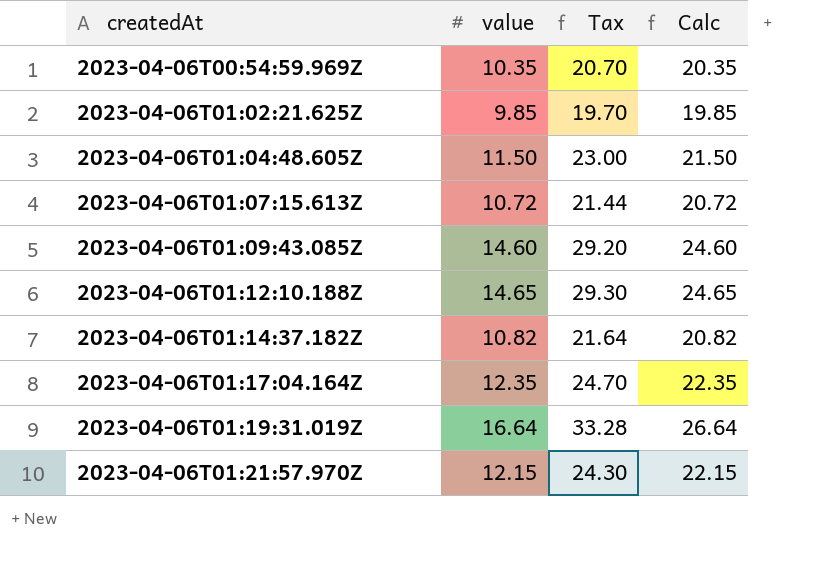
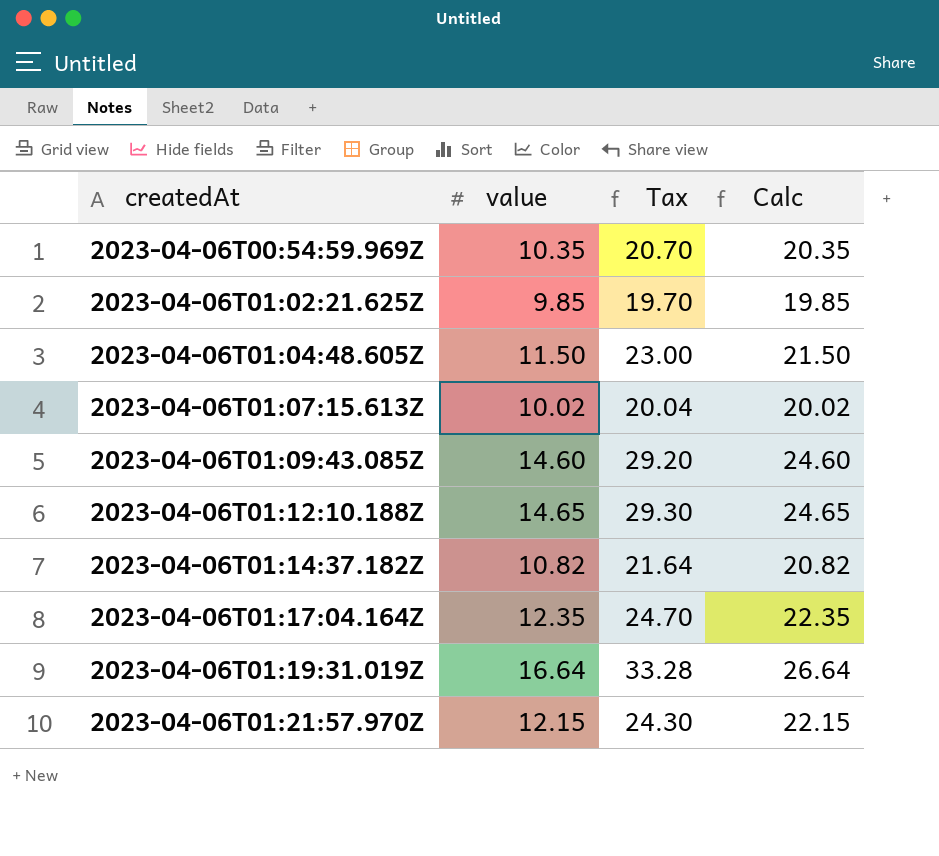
2023-04-06T01:07:15.613Z | value: 10.72 -> 10.02
2023-04-06T01:07:15.613Z | Tax: 21.44 -> 20.04
2023-04-06T01:07:15.613Z | Calc: 20.72 -> 20.02

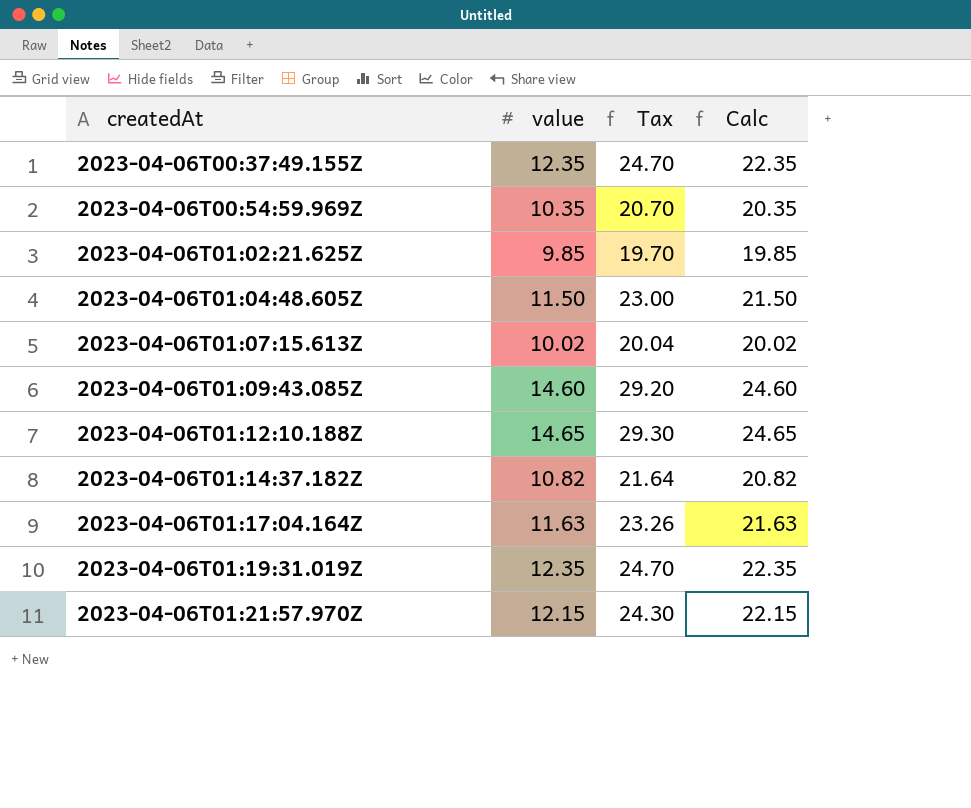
row 2023-04-06T00:37:49.155Z: none -> 12.35 | 24.70 | 22.35
2023-04-06T01:17:04.164Z | value: 12.35 -> 11.63
2023-04-06T01:17:04.164Z | Tax: 24.70 -> 23.26
2023-04-06T01:17:04.164Z | Calc: 22.35 -> 21.63
2023-04-06T01:19:31.019Z | value: 16.64 -> 12.35
2023-04-06T01:19:31.019Z | Tax: 33.28 -> 24.70
2023-04-06T01:19:31.019Z | Calc: 26.64 -> 22.35

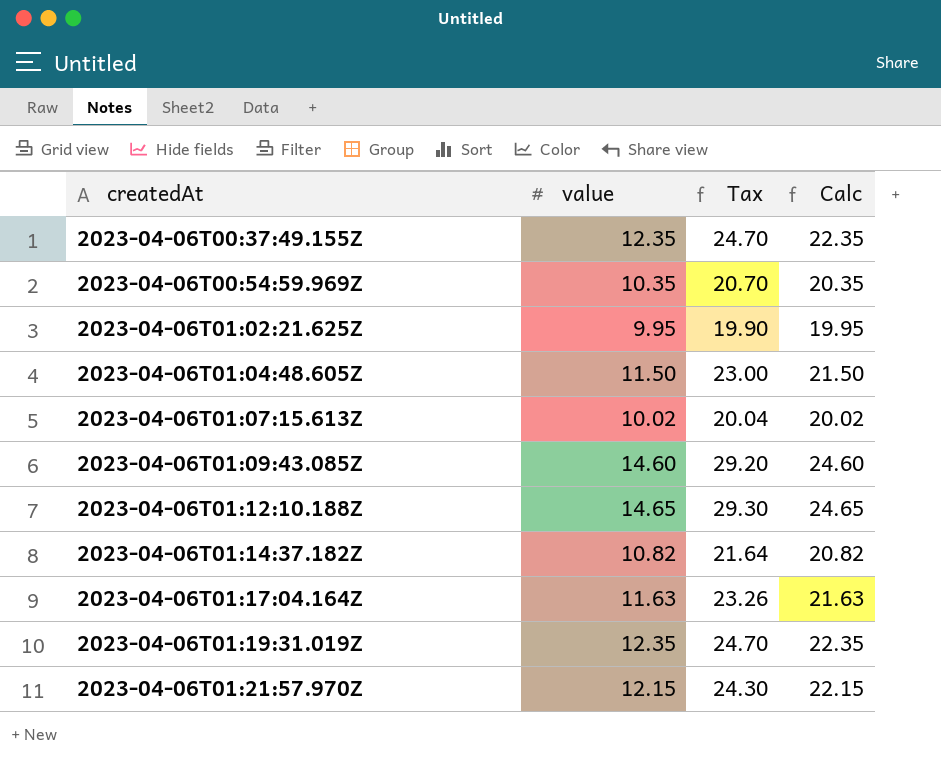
2023-04-06T01:02:21.625Z | value: 9.85 -> 9.95
2023-04-06T01:02:21.625Z | Tax: 19.70 -> 19.90
2023-04-06T01:02:21.625Z | Calc: 19.85 -> 19.95

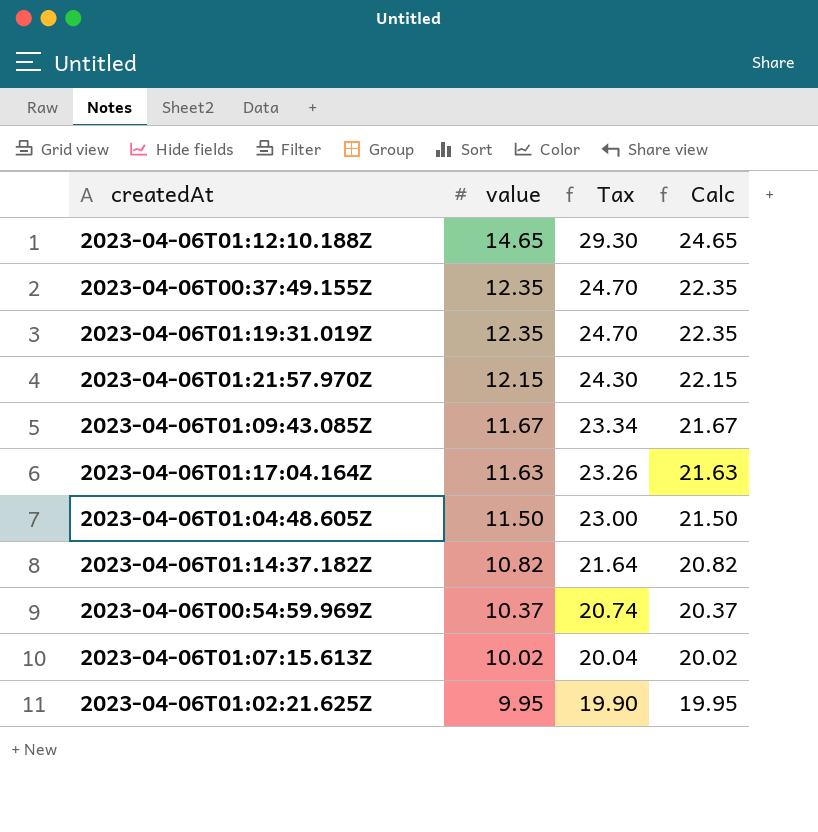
row order: createdAt ascending -> value descending
2023-04-06T01:09:43.085Z | value: 14.60 -> 11.67
2023-04-06T01:09:43.085Z | Tax: 29.20 -> 23.34
2023-04-06T01:09:43.085Z | Calc: 24.60 -> 21.67
2023-04-06T00:54:59.969Z | value: 10.35 -> 10.37
2023-04-06T00:54:59.969Z | Tax: 20.70 -> 20.74
2023-04-06T00:54:59.969Z | Calc: 20.35 -> 20.37

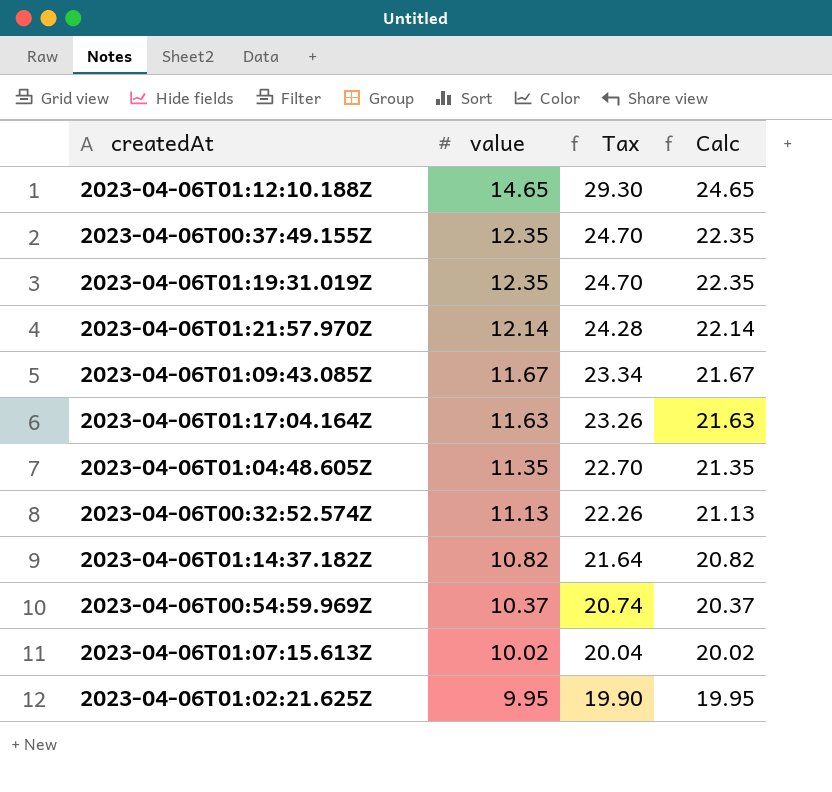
2023-04-06T01:21:57.970Z | value: 12.15 -> 12.14
2023-04-06T01:21:57.970Z | Tax: 24.30 -> 24.28
2023-04-06T01:21:57.970Z | Calc: 22.15 -> 22.14
2023-04-06T01:04:48.605Z | value: 11.50 -> 11.35
2023-04-06T01:04:48.605Z | Tax: 23.00 -> 22.70
2023-04-06T01:04:48.605Z | Calc: 21.50 -> 21.35
row 2023-04-06T00:32:52.574Z: none -> 11.13 | 22.26 | 21.13

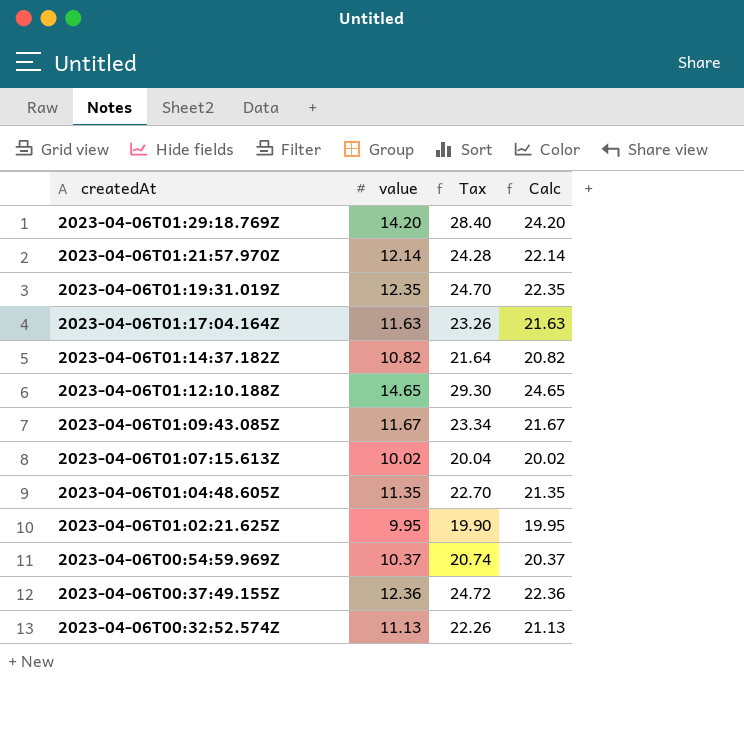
row order: value descending -> createdAt descending
row 2023-04-06T01:29:18.769Z: none -> 14.20 | 28.40 | 24.20
2023-04-06T00:37:49.155Z | value: 12.35 -> 12.36
2023-04-06T00:37:49.155Z | Tax: 24.70 -> 24.72
2023-04-06T00:37:49.155Z | Calc: 22.35 -> 22.36

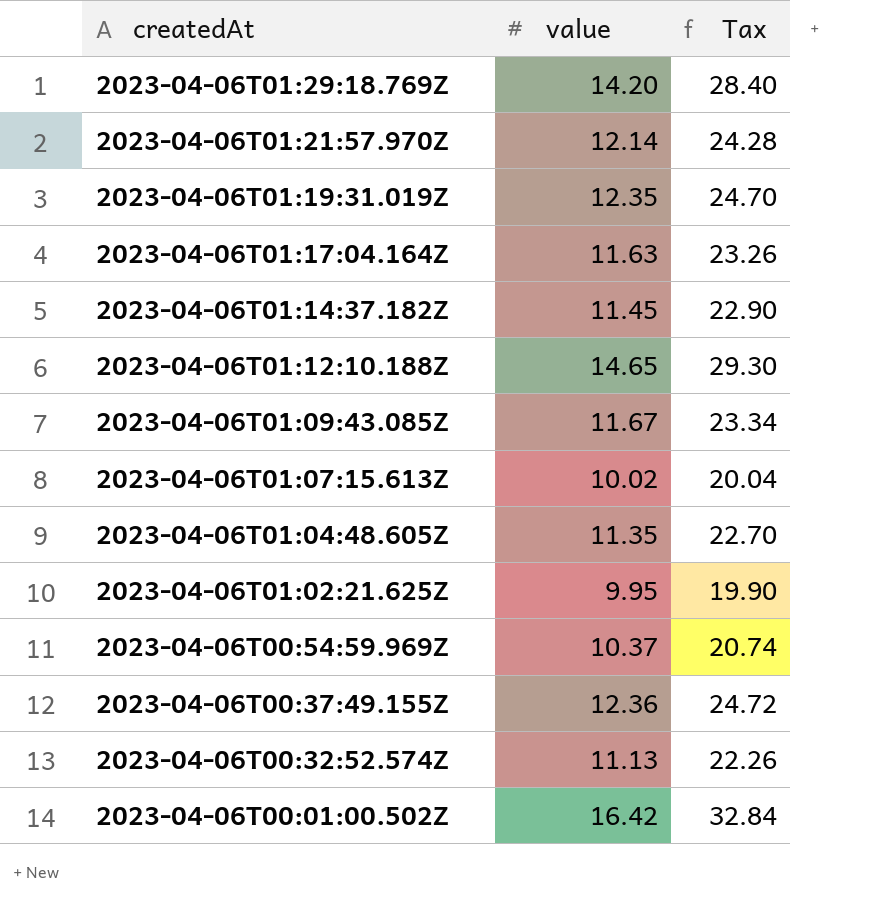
column Calc | formula: [value] + 10 -> none
2023-04-06T01:14:37.182Z | value: 10.82 -> 11.45
2023-04-06T01:14:37.182Z | Tax: 21.64 -> 22.90
row 2023-04-06T00:01:00.502Z: none -> 16.42 | 32.84

